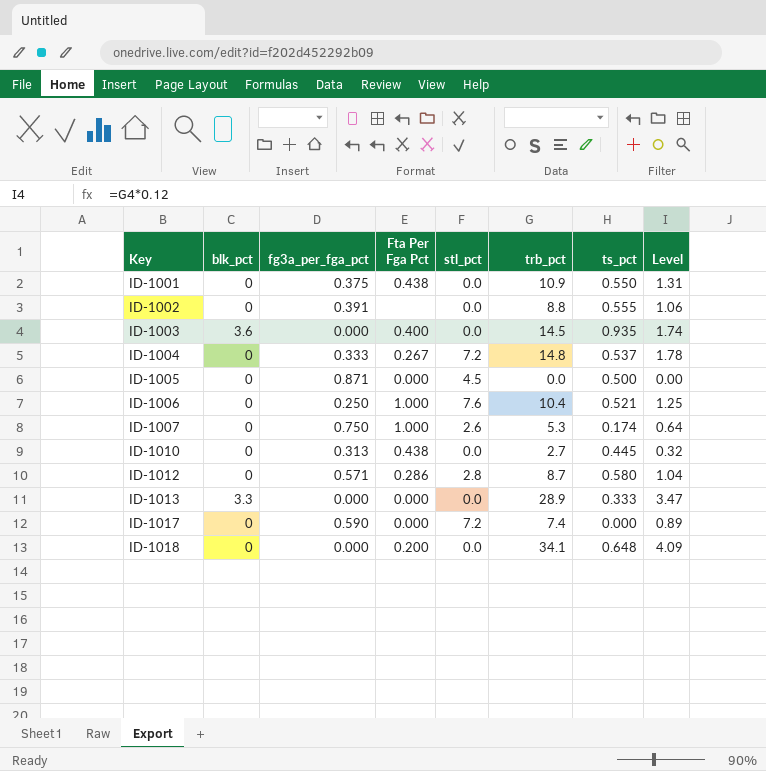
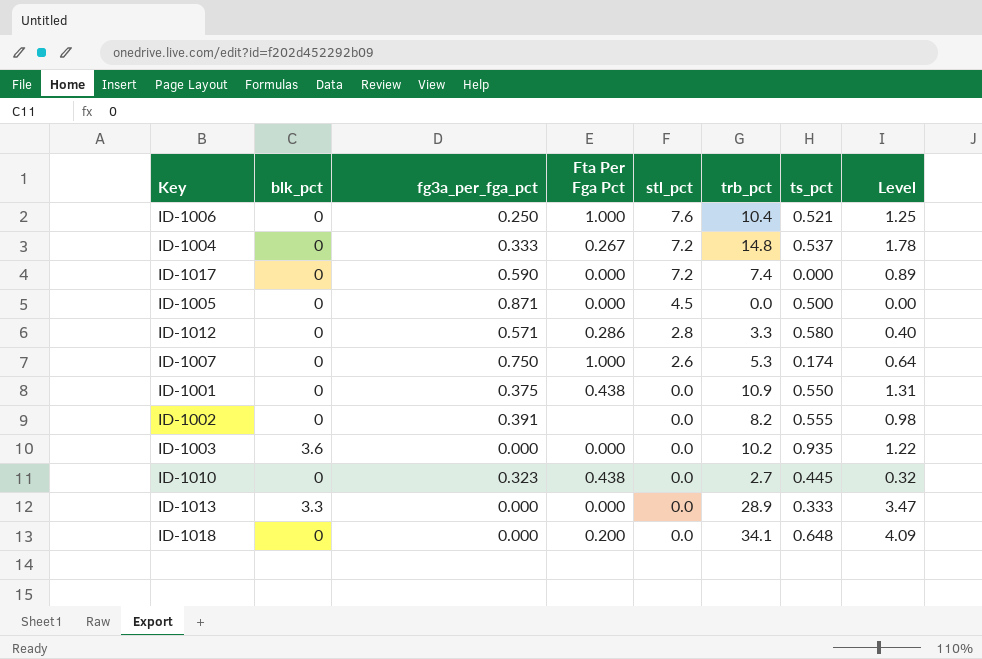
row order: Key ascending -> stl_pct descending
ID-1012 | trb_pct: 8.7 -> 3.3
ID-1012 | Level: 1.04 -> 0.40
ID-1002 | trb_pct: 8.8 -> 8.2
ID-1002 | Level: 1.06 -> 0.98
ID-1003 | Fta Per Fga Pct: 0.400 -> 0.000
ID-1003 | trb_pct: 14.5 -> 10.2
ID-1003 | Level: 1.74 -> 1.22
ID-1010 | fg3a_per_fga_pct: 0.313 -> 0.323

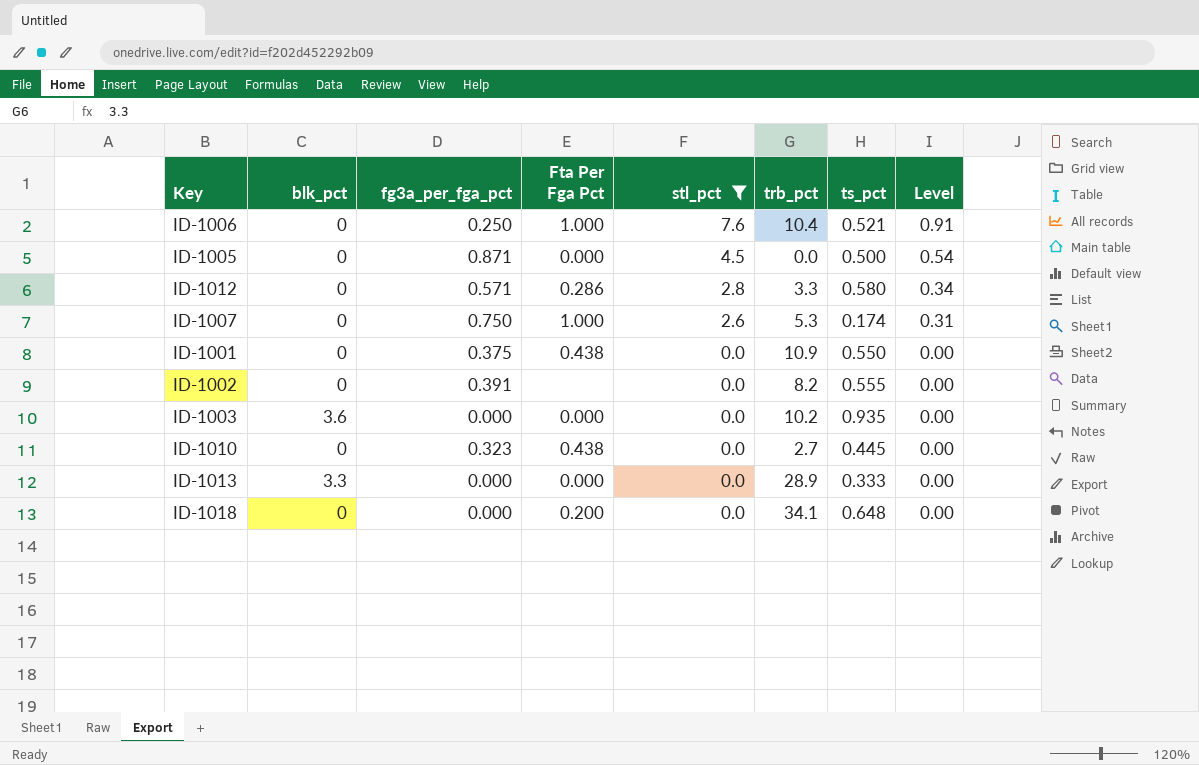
filter: none -> stl_pct != 7.2
column Level | formula: [trb_pct] * 0.12 -> [stl_pct] * 0.12

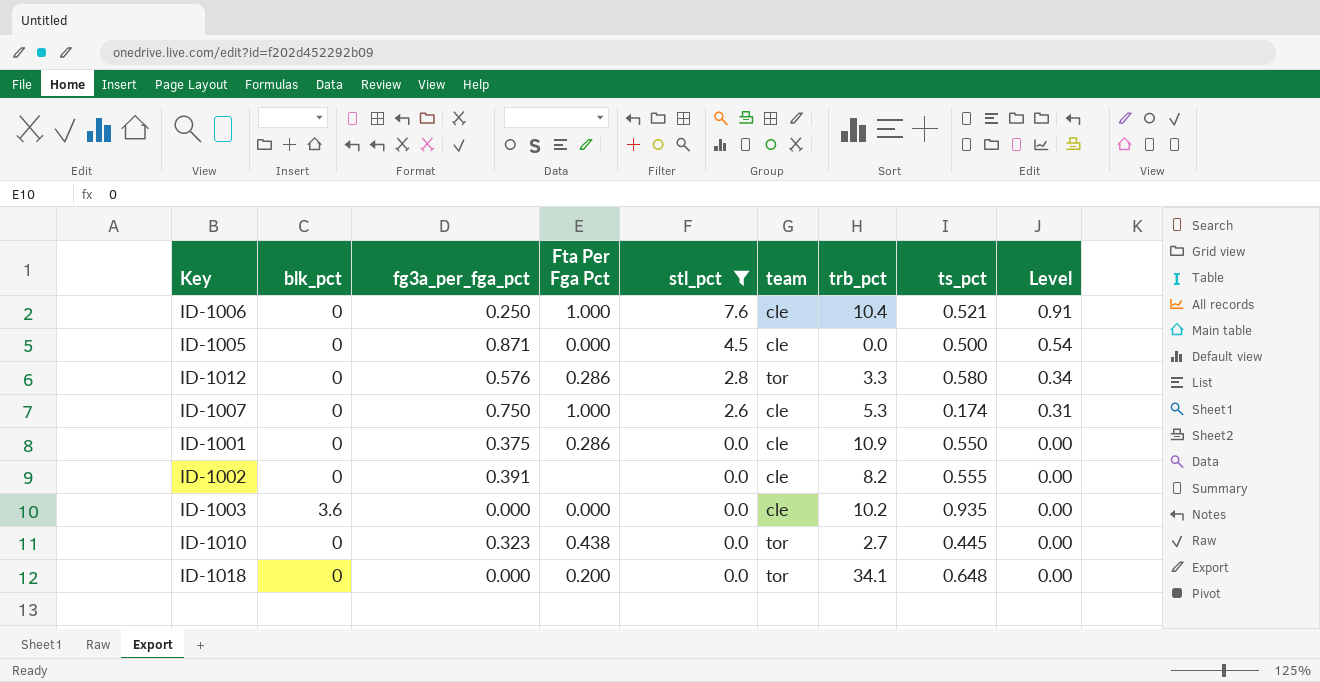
column team | position: none -> 6
row ID-1013: 3.3 | 0.000 | 0.000 | 0.0 | 28.9 | 0.333 | 0.00 -> none
ID-1012 | fg3a_per_fga_pct: 0.571 -> 0.576
ID-1001 | Fta Per Fga Pct: 0.438 -> 0.286

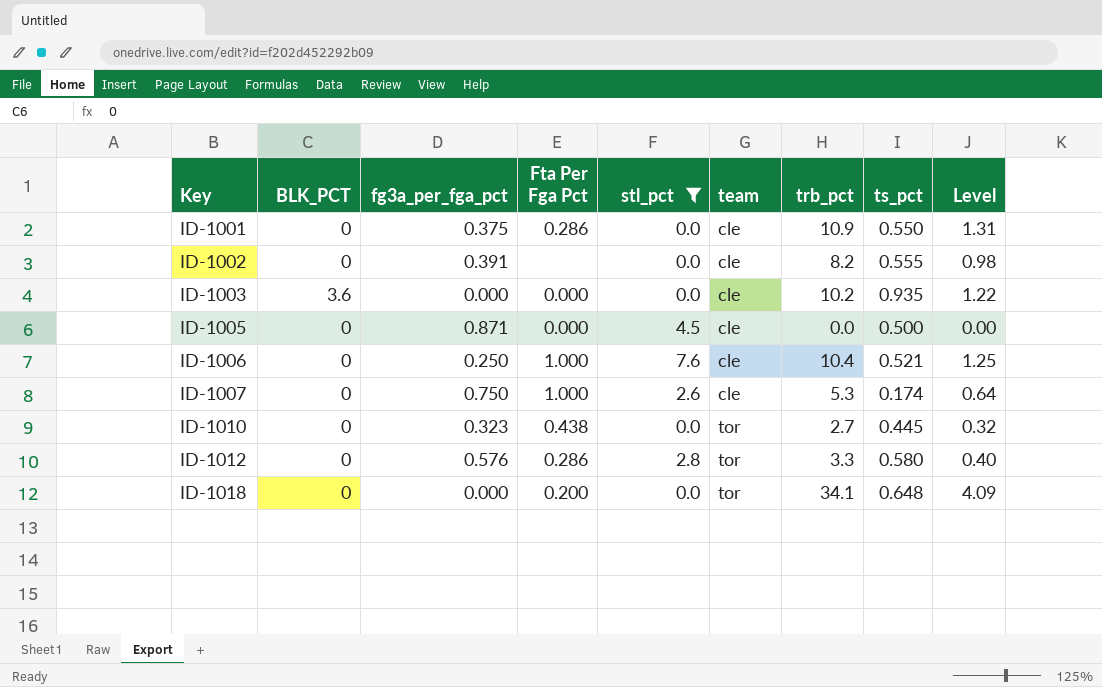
row order: stl_pct descending -> Key ascending
column name: blk_pct -> BLK_PCT
column Level | formula: [stl_pct] * 0.12 -> [trb_pct] * 0.12

